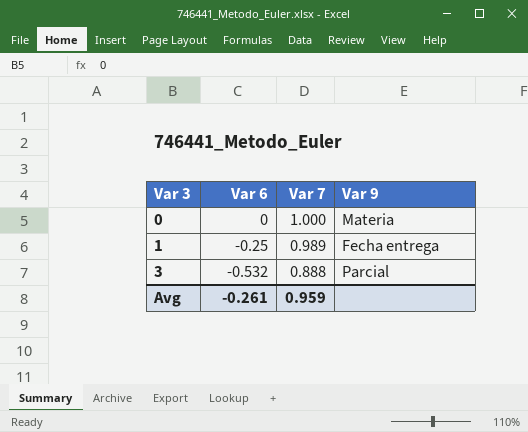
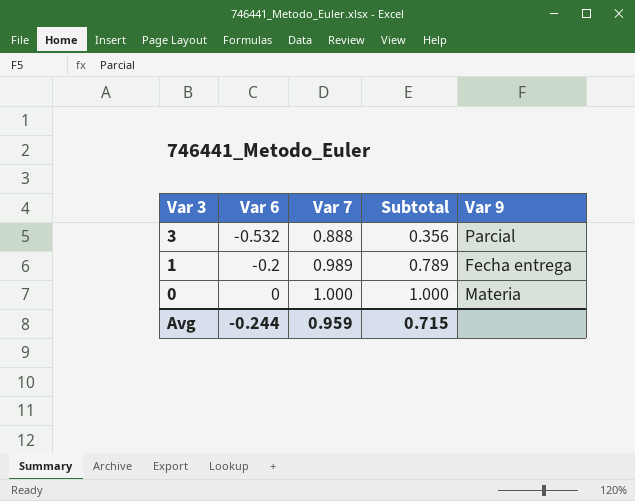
row order: Var 3 ascending -> Var 3 descending
column Subtotal | formula: none -> [Var 6] + [Var 7]
1 | Var 6: -0.25 -> -0.2
Avg | Var 6: -0.261 -> -0.244

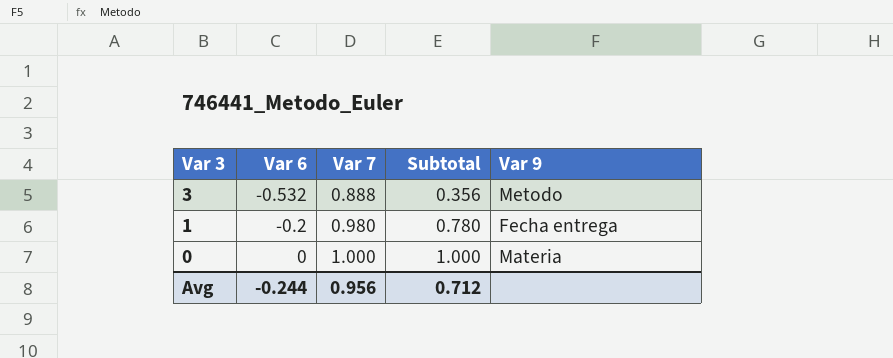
3 | Var 9: Parcial -> Metodo
1 | Var 7: 0.989 -> 0.980
1 | Subtotal: 0.789 -> 0.780
Avg | Var 7: 0.959 -> 0.956
Avg | Subtotal: 0.715 -> 0.712

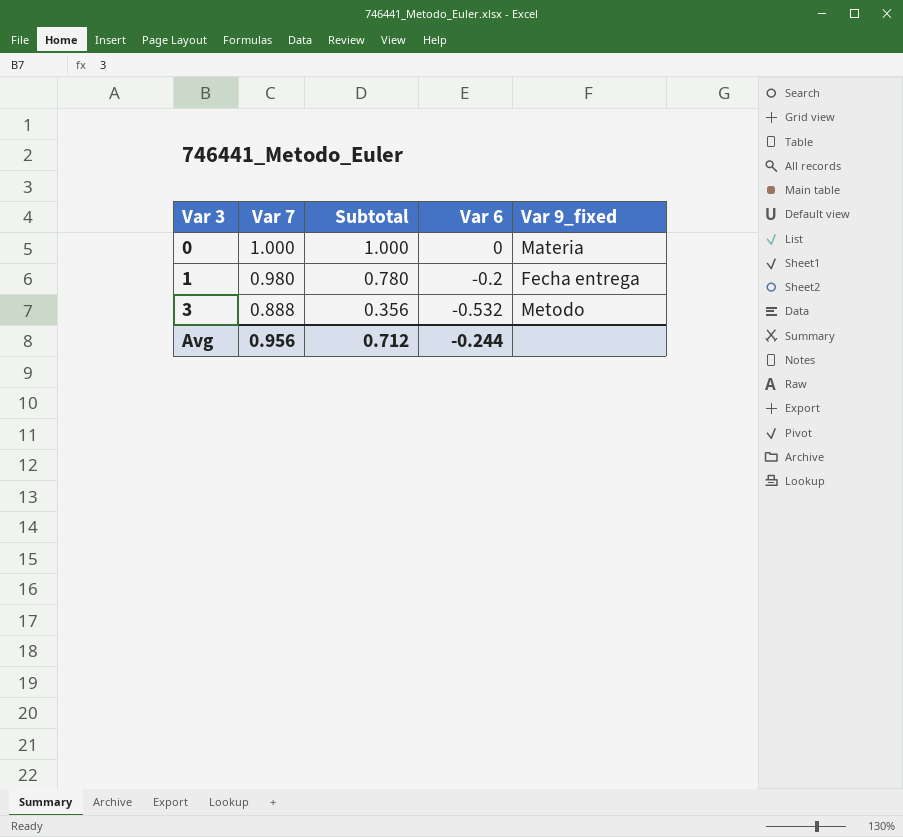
row order: Var 3 descending -> Var 3 ascending
column Var 6 | position: 2 -> 4
column name: Var 9 -> Var 9_fixed

